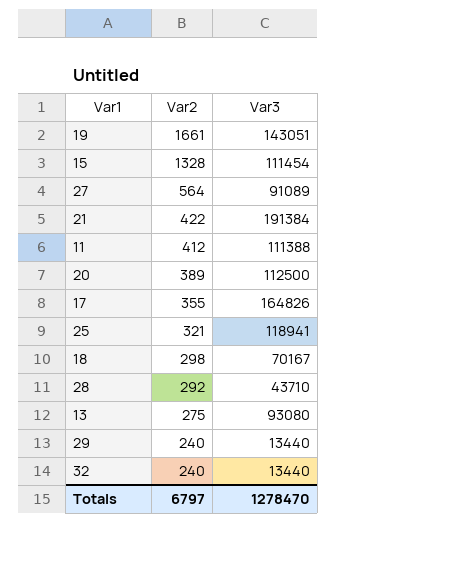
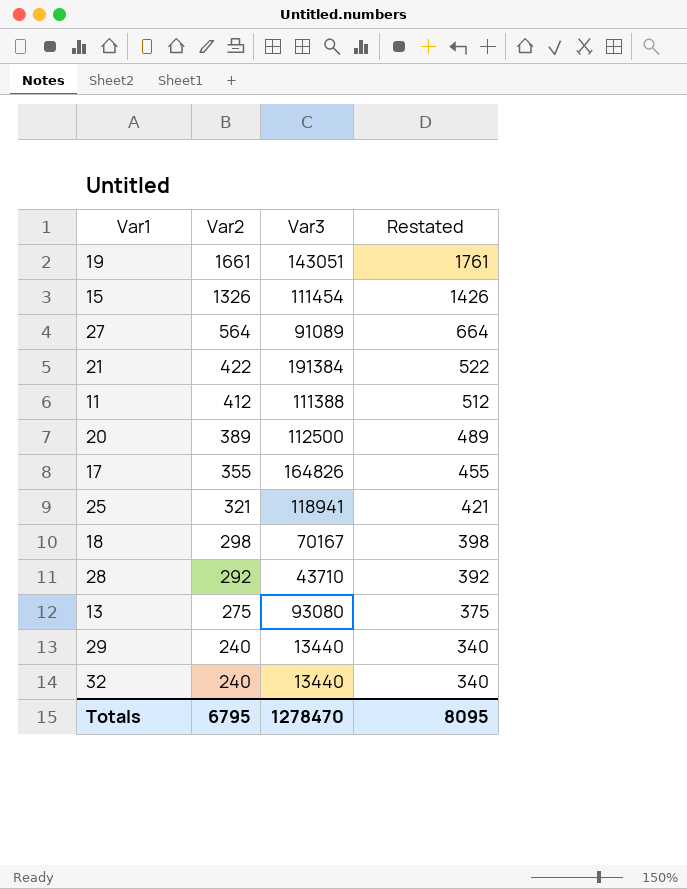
column Restated | formula: none -> [Var2] + 100
15 | Var2: 1328 -> 1326
Totals | Var2: 6797 -> 6795

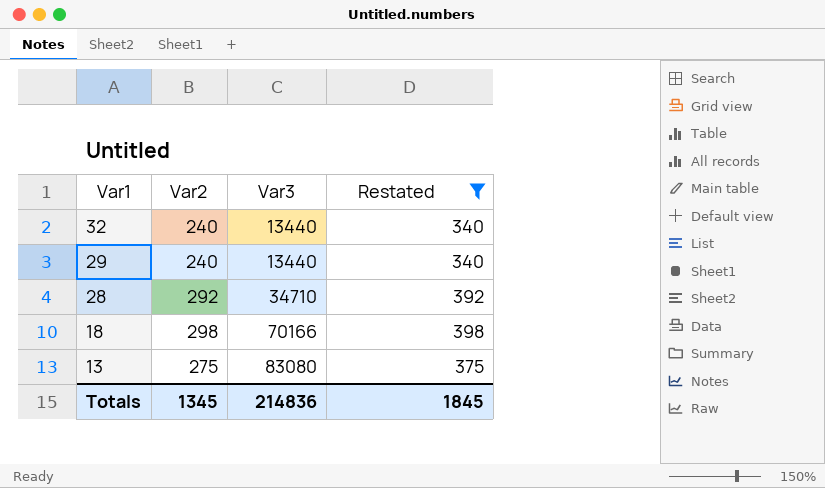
filter: none -> Restated <= 398
row order: Var2 descending -> Var1 descending
28 | Var3: 43710 -> 34710
18 | Var3: 70167 -> 70166
13 | Var3: 93080 -> 83080
Totals | Var2: 6795 -> 1345
Totals | Var3: 1278470 -> 214836
Totals | Restated: 8095 -> 1845

